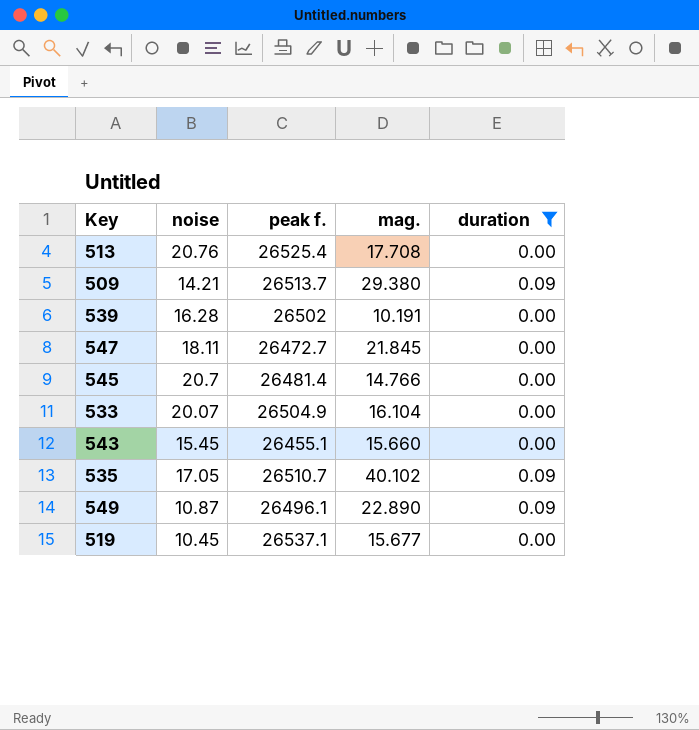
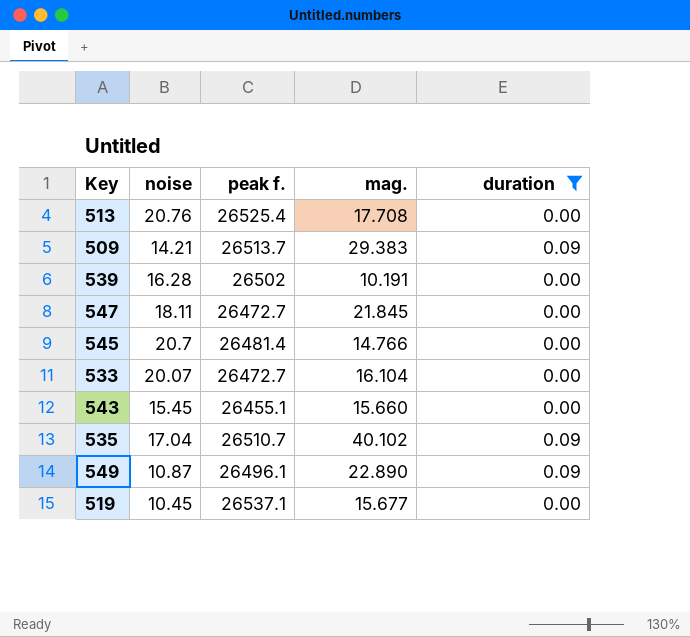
509 | mag.: 29.380 -> 29.383
533 | peak f.: 26504.9 -> 26472.7
535 | noise: 17.05 -> 17.04

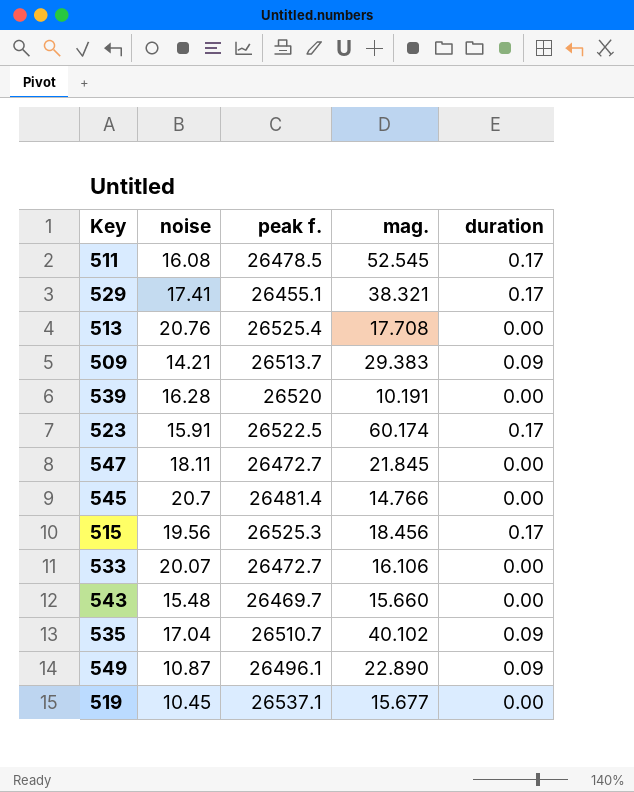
filter: duration != 0.17 -> none
539 | peak f.: 26502 -> 26520
533 | mag.: 16.104 -> 16.106
543 | noise: 15.45 -> 15.48
543 | peak f.: 26455.1 -> 26469.7

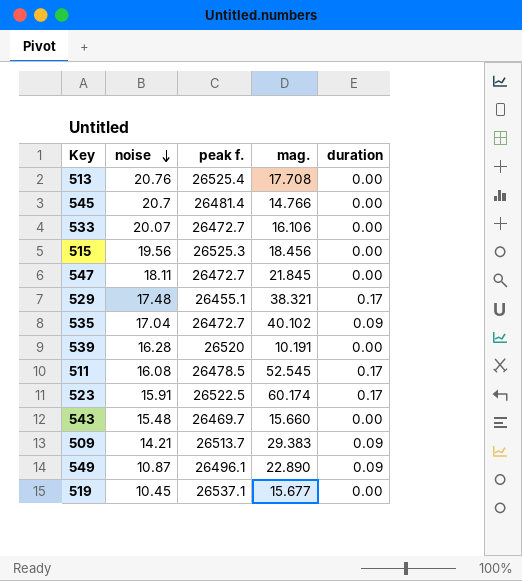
row order: none -> noise descending
515 | duration: 0.17 -> 0.00
529 | noise: 17.41 -> 17.48
535 | peak f.: 26510.7 -> 26472.7

